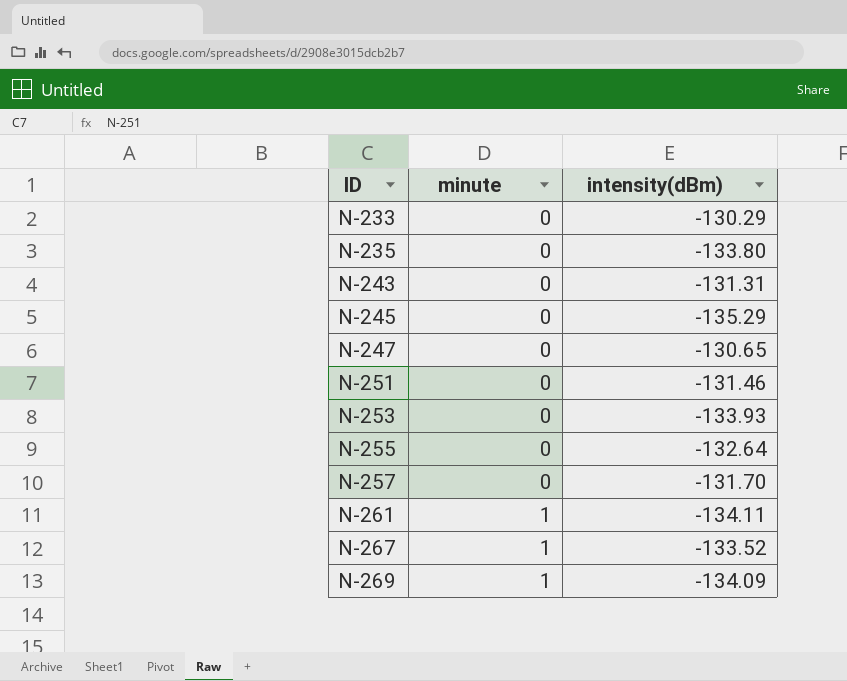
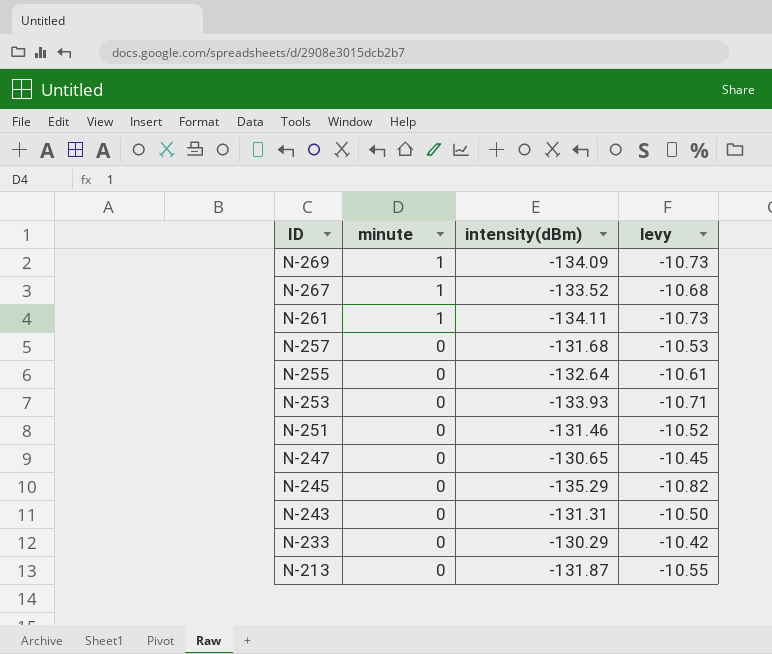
row order: ID ascending -> ID descending
column levy | formula: none -> [intensity(dBm)] * 0.08
row N-235: 0 | -133.80 -> none
N-257 | intensity(dBm): -131.70 -> -131.68
row N-213: none -> 0 | -131.87 | -10.55

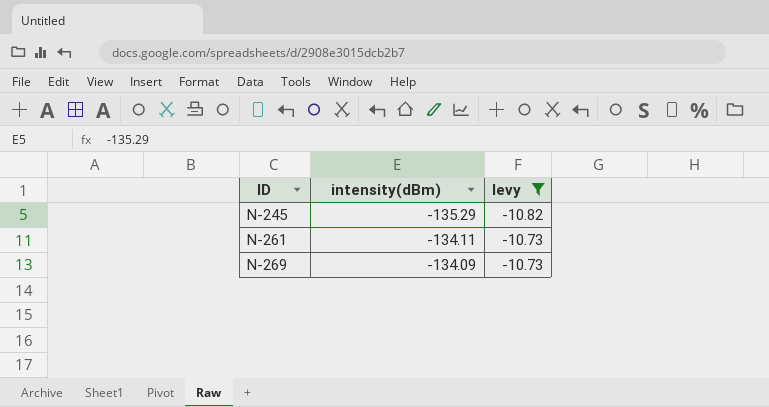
filter: none -> levy <= -10.73
row order: ID descending -> ID ascending
column minute | position: 2 -> none

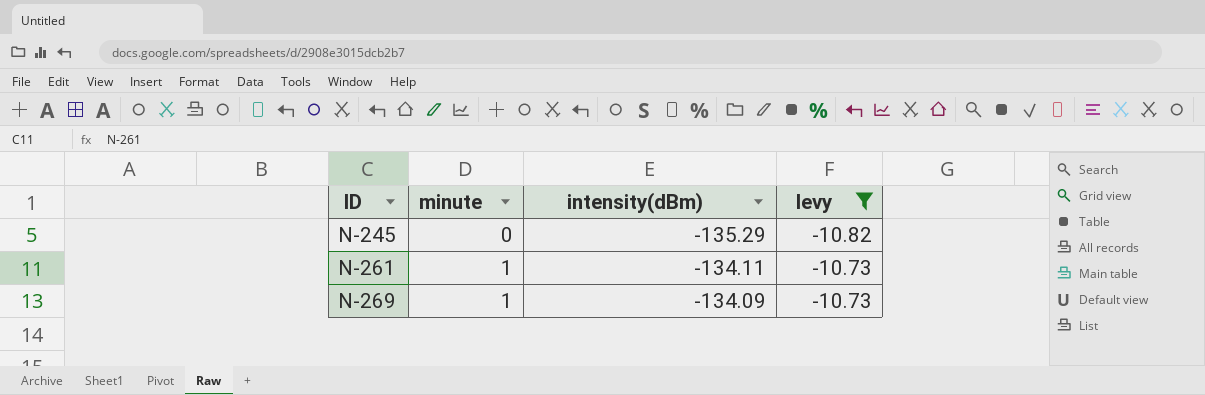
column minute | position: none -> 2

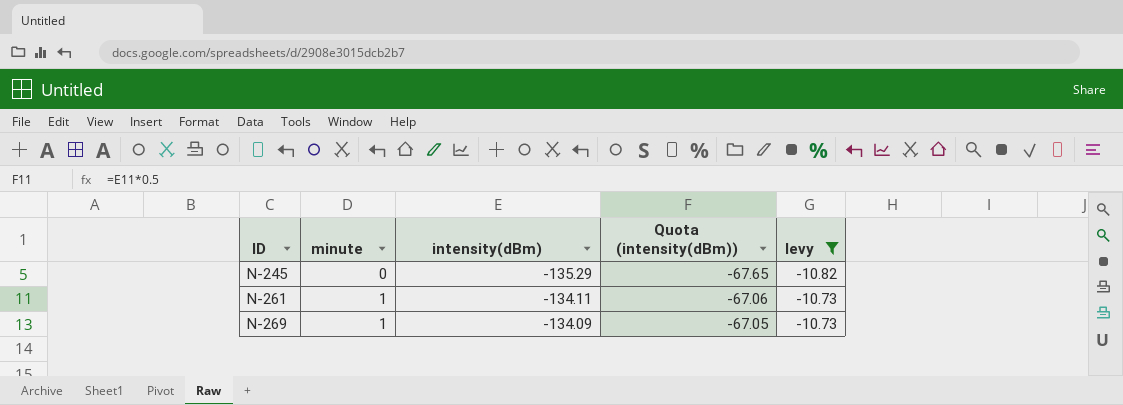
column Quota (intensity(dBm)) | formula: none -> [intensity(dBm)] * 0.5

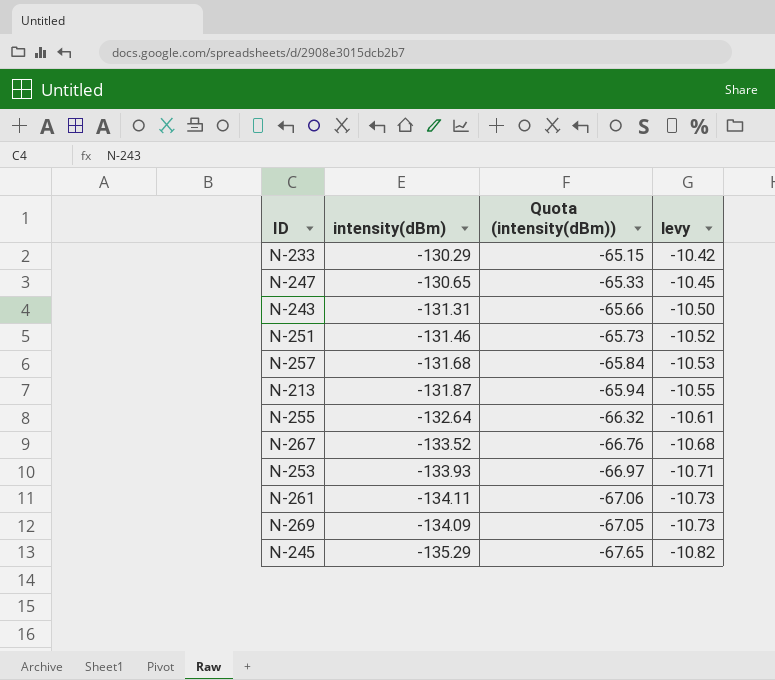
filter: levy <= -10.73 -> none
row order: ID ascending -> levy descending
column minute | position: 2 -> none

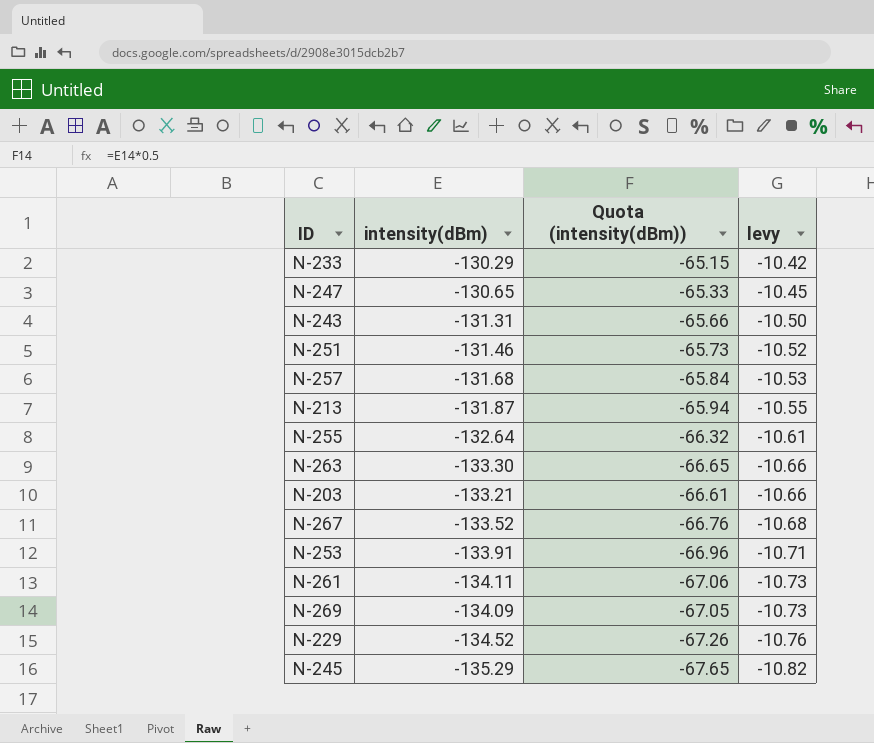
row N-263: none -> -133.30 | -66.65 | -10.66
row N-203: none -> -133.21 | -66.61 | -10.66
N-253 | intensity(dBm): -133.93 -> -133.91
N-253 | Quota (intensity(dBm)): -66.97 -> -66.96
row N-229: none -> -134.52 | -67.26 | -10.76

